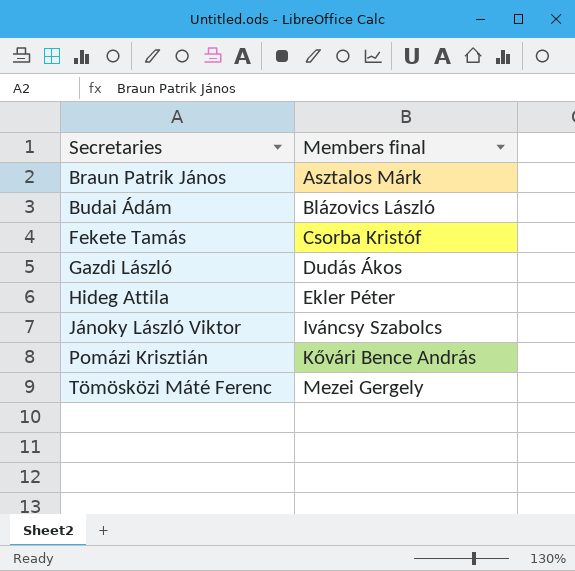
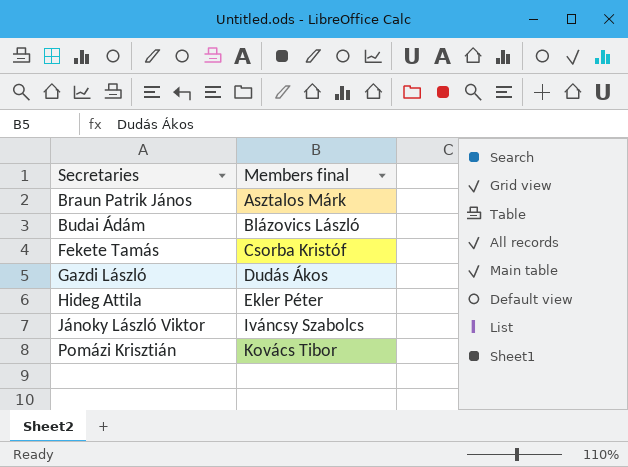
row Tömösközi Máté Ferenc: Mezei Gergely -> none
Pomázi Krisztián | Members final: Kővári Bence András -> Kovács Tibor

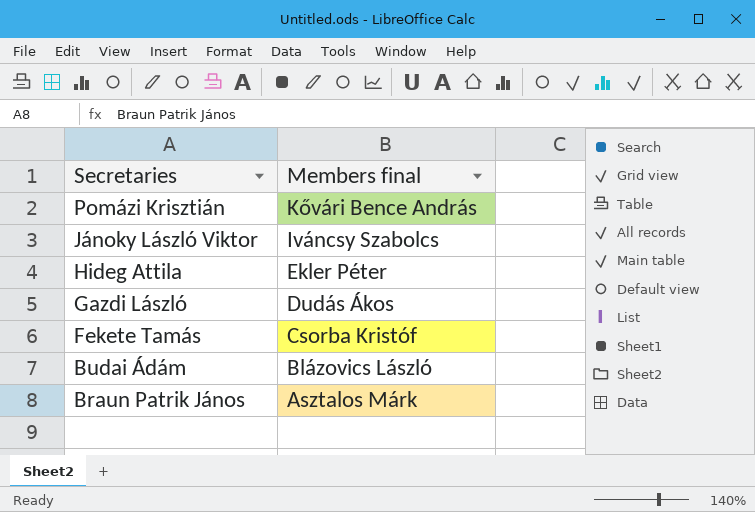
row order: Secretaries ascending -> Secretaries descending
Pomázi Krisztián | Members final: Kovács Tibor -> Kővári Bence András

